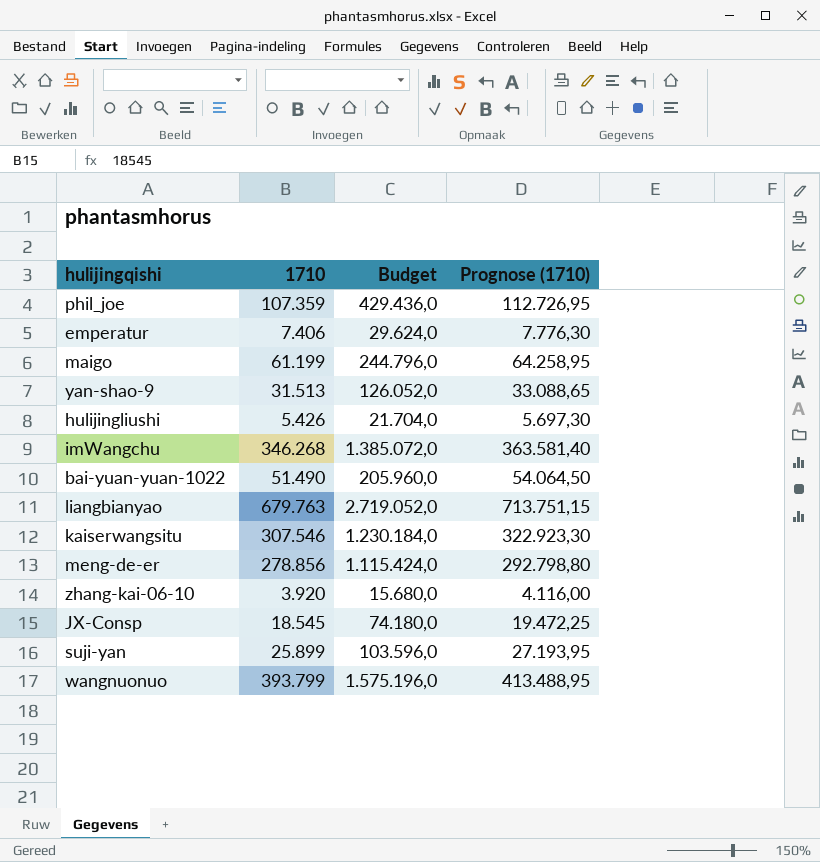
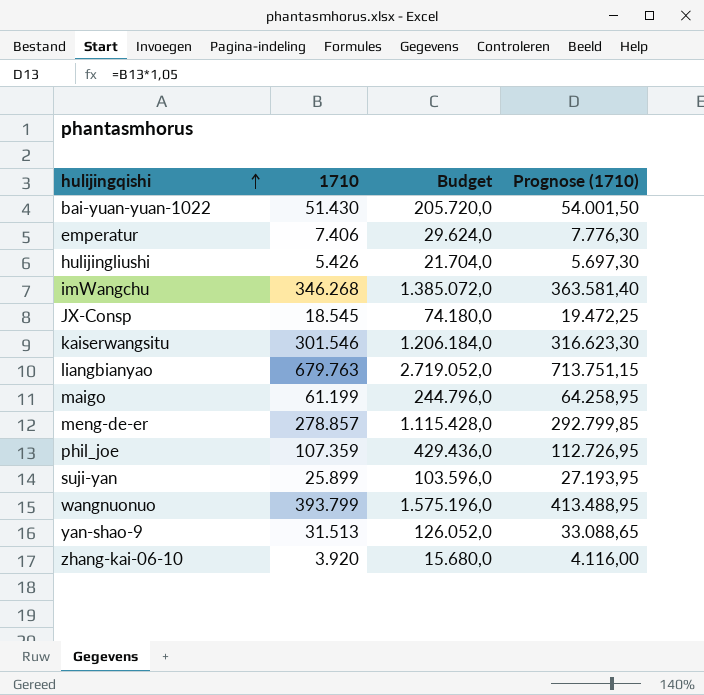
row order: none -> hulijingqishi ascending
bai-yuan-yuan-1022 | 1710: 51.490 -> 51.430
bai-yuan-yuan-1022 | Budget: 205.960,0 -> 205.720,0
bai-yuan-yuan-1022 | Prognose (1710): 54.064,50 -> 54.001,50
kaiserwangsitu | 1710: 307.546 -> 301.546
kaiserwangsitu | Budget: 1.230.184,0 -> 1.206.184,0
kaiserwangsitu | Prognose (1710): 322.923,30 -> 316.623,30
meng-de-er | 1710: 278.856 -> 278.857
meng-de-er | Budget: 1.115.424,0 -> 1.115.428,0
meng-de-er | Prognose (1710): 292.798,80 -> 292.799,85

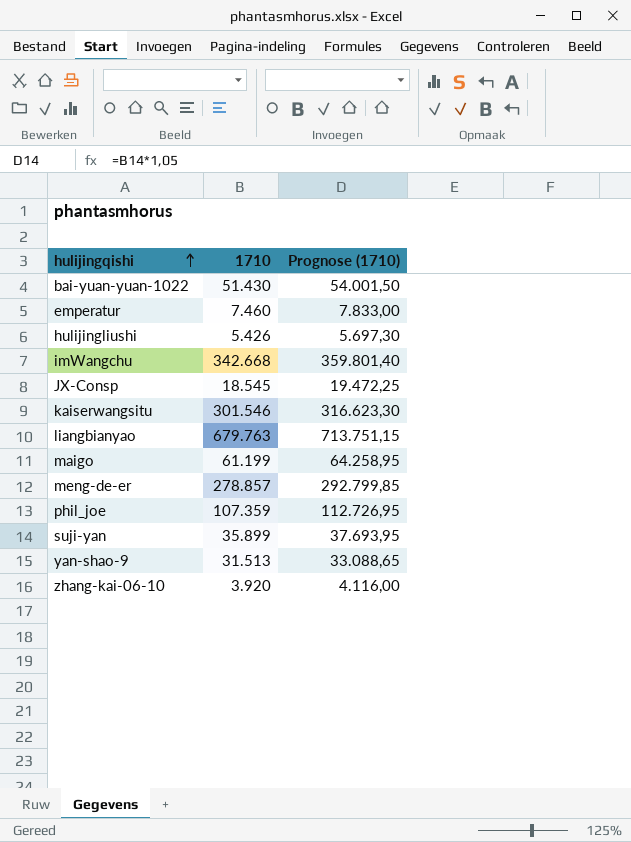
column Budget | formula: [1710] * 4 -> none
row wangnuonuo: 393.799 | 1.575.196,0 | 413.488,95 -> none
emperatur | 1710: 7.406 -> 7.460
emperatur | Prognose (1710): 7.776,30 -> 7.833,00
imWangchu | 1710: 346.268 -> 342.668
imWangchu | Prognose (1710): 363.581,40 -> 359.801,40
suji-yan | 1710: 25.899 -> 35.899
suji-yan | Prognose (1710): 27.193,95 -> 37.693,95

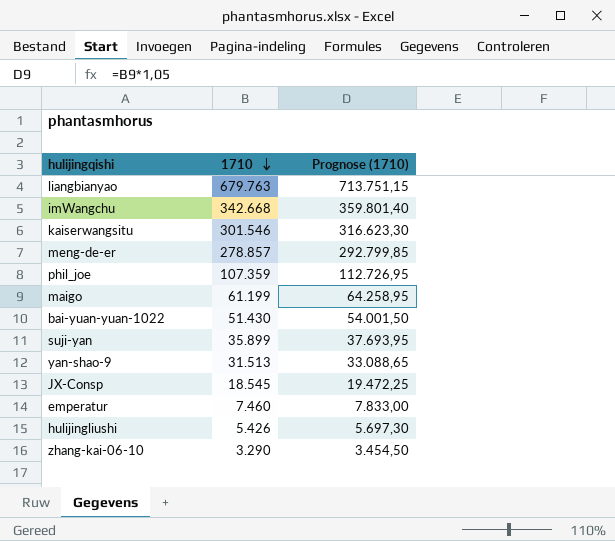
row order: hulijingqishi ascending -> 1710 descending
zhang-kai-06-10 | 1710: 3.920 -> 3.290
zhang-kai-06-10 | Prognose (1710): 4.116,00 -> 3.454,50

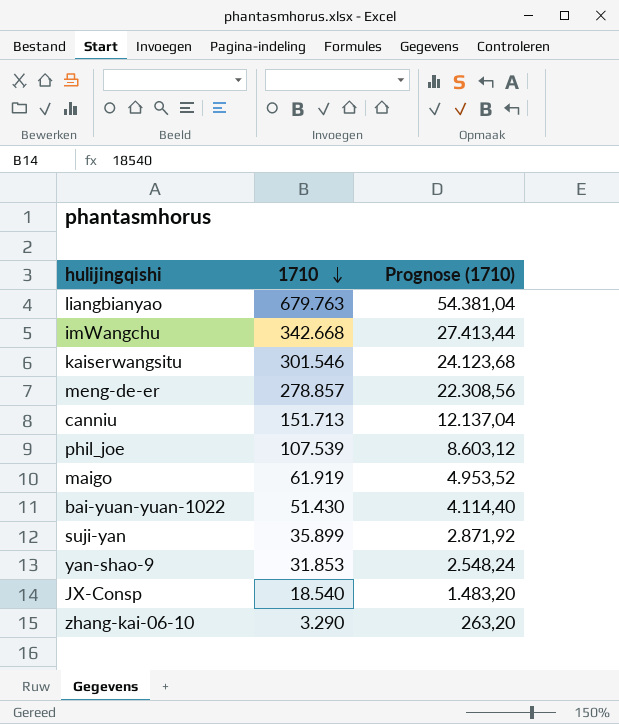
column Prognose (1710) | formula: [1710] * 1,05 -> [1710] * 0,08
row emperatur: 7.460 | 7.833,00 -> none
row hulijingliushi: 5.426 | 5.697,30 -> none
row canniu: none -> 151.713 | 12.137,04
phil_joe | 1710: 107.359 -> 107.539
maigo | 1710: 61.199 -> 61.919
yan-shao-9 | 1710: 31.513 -> 31.853
JX-Consp | 1710: 18.545 -> 18.540

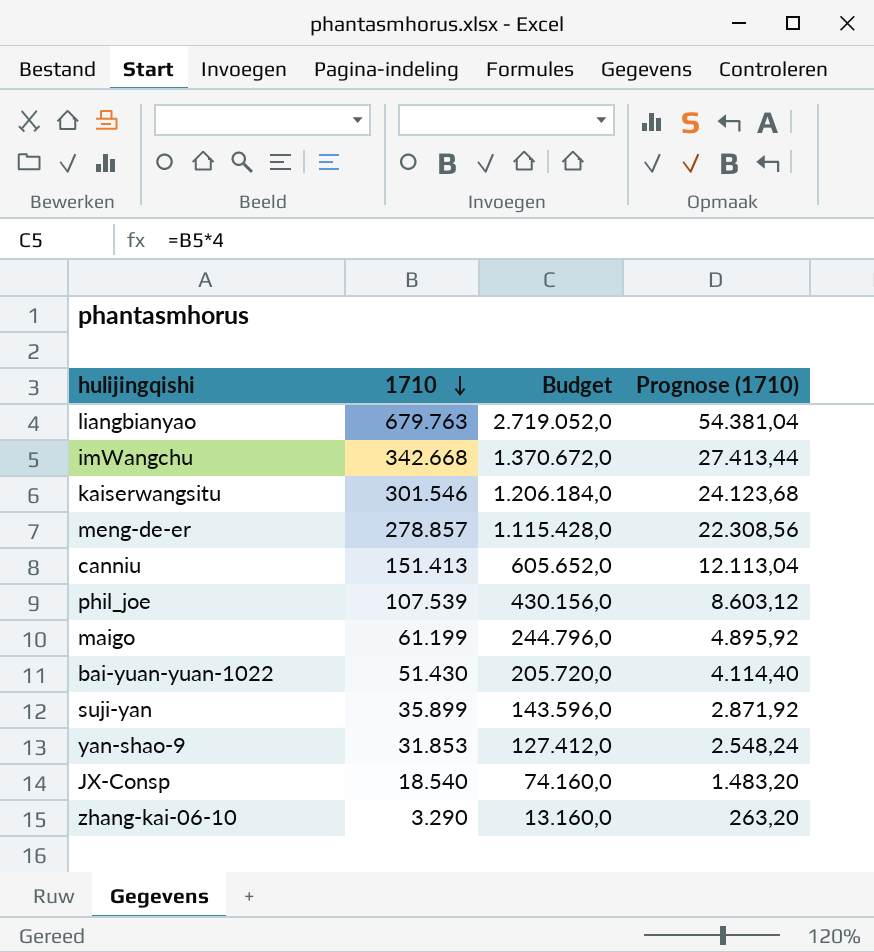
column Budget | formula: none -> [1710] * 4
canniu | 1710: 151.713 -> 151.413
canniu | Prognose (1710): 12.137,04 -> 12.113,04
maigo | 1710: 61.919 -> 61.199
maigo | Prognose (1710): 4.953,52 -> 4.895,92

